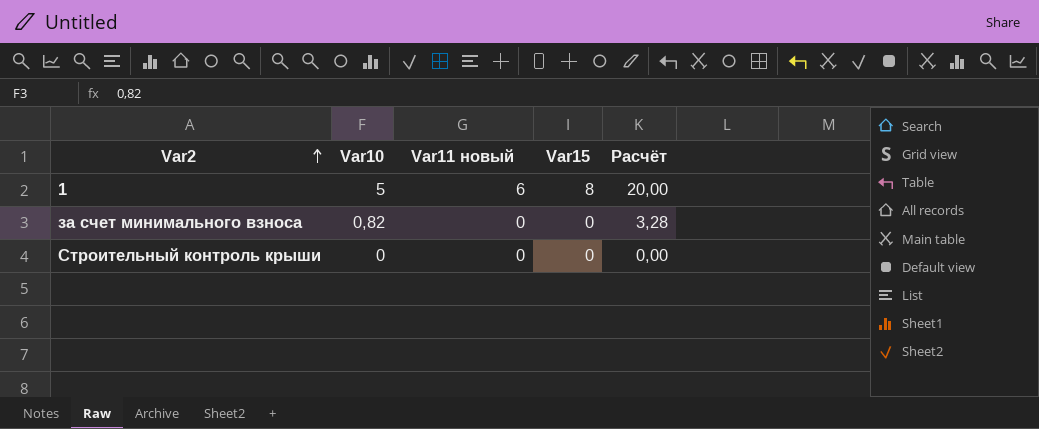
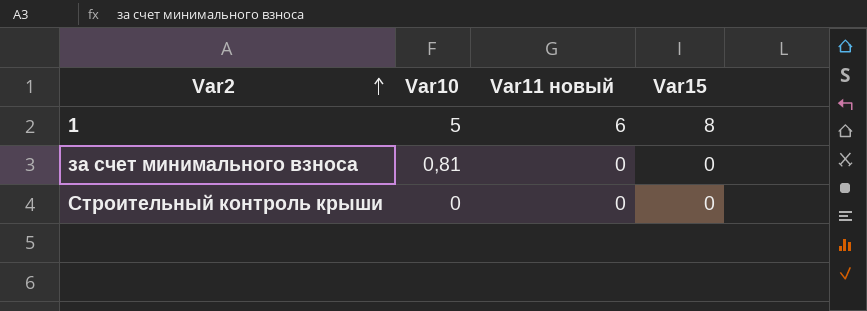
column Расчёт | formula: [Var10] * 4 -> none
за счет минимального взноса | Var10: 0,82 -> 0,81

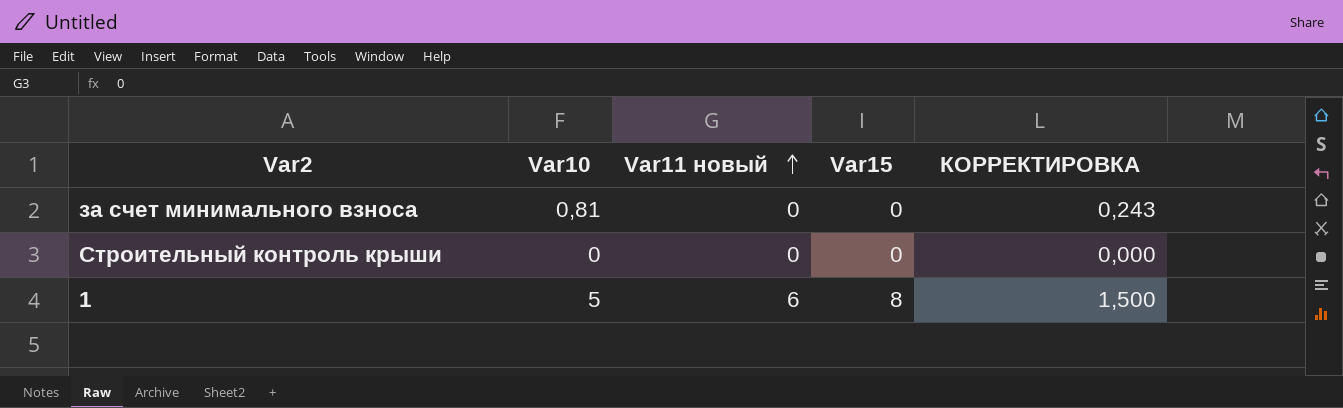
row order: Var2 ascending -> Var11 новый ascending
column КОРРЕКТИРОВКА | formula: none -> [Var10] * 0,3

